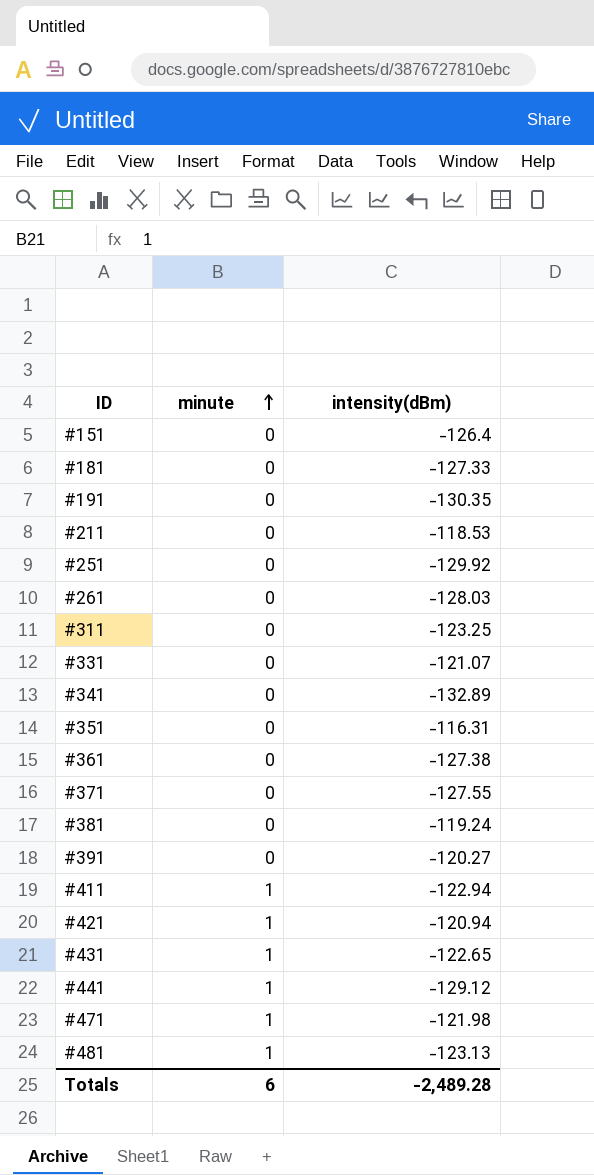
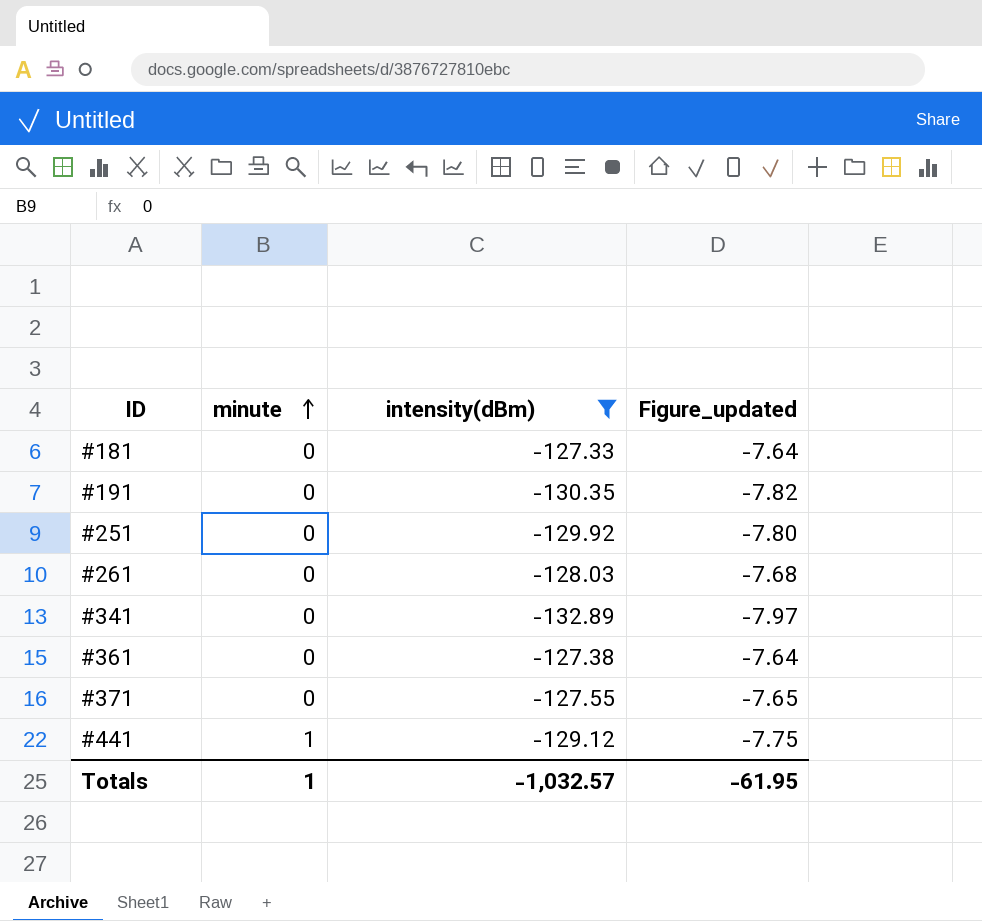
filter: none -> intensity(dBm) <= -127.33
column Figure_updated | formula: none -> [intensity(dBm)] * 0.06
Totals | minute: 6 -> 1
Totals | intensity(dBm): -2,489.28 -> -1,032.57

